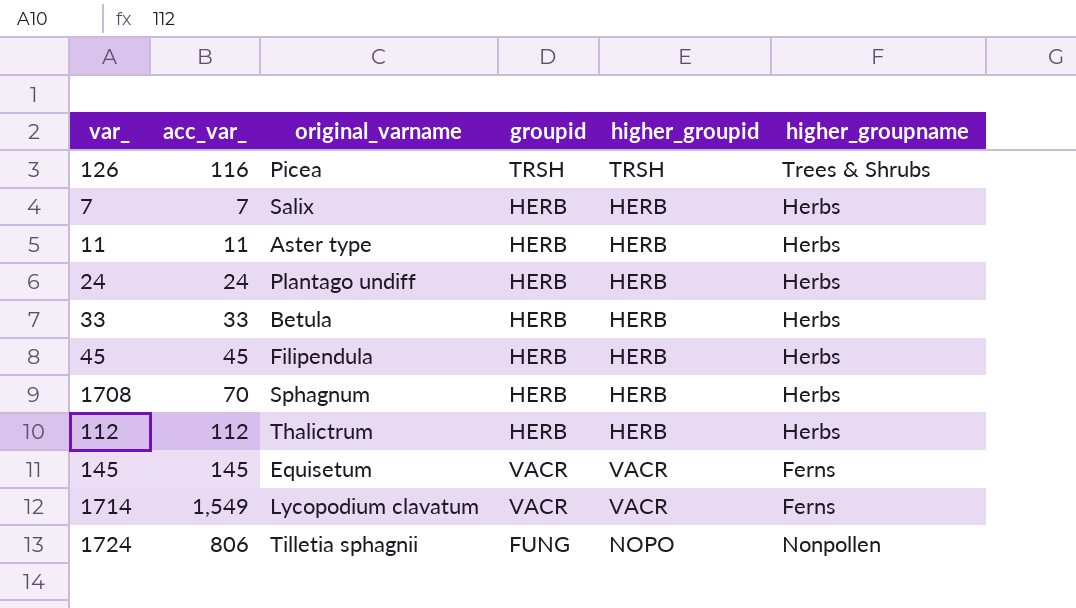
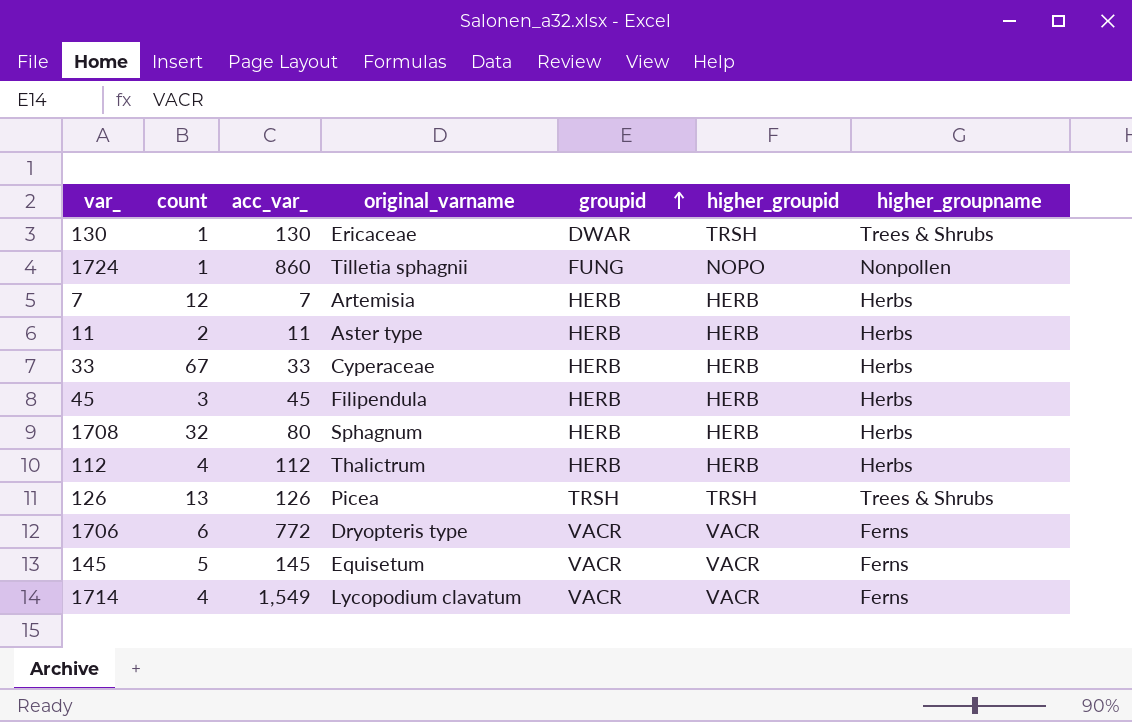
row order: none -> groupid ascending
column count | position: none -> 2
row 24: 24 | Plantago undiff | HERB | HERB | Herbs -> none
row 130: none -> 1 | 130 | Ericaceae | DWAR | TRSH | Trees & Shrubs
1724 | acc_var_: 806 -> 860
7 | original_varname: Salix -> Artemisia
33 | original_varname: Betula -> Cyperaceae
1708 | acc_var_: 70 -> 80
126 | acc_var_: 116 -> 126
row 1706: none -> 6 | 772 | Dryopteris type | VACR | VACR | Ferns

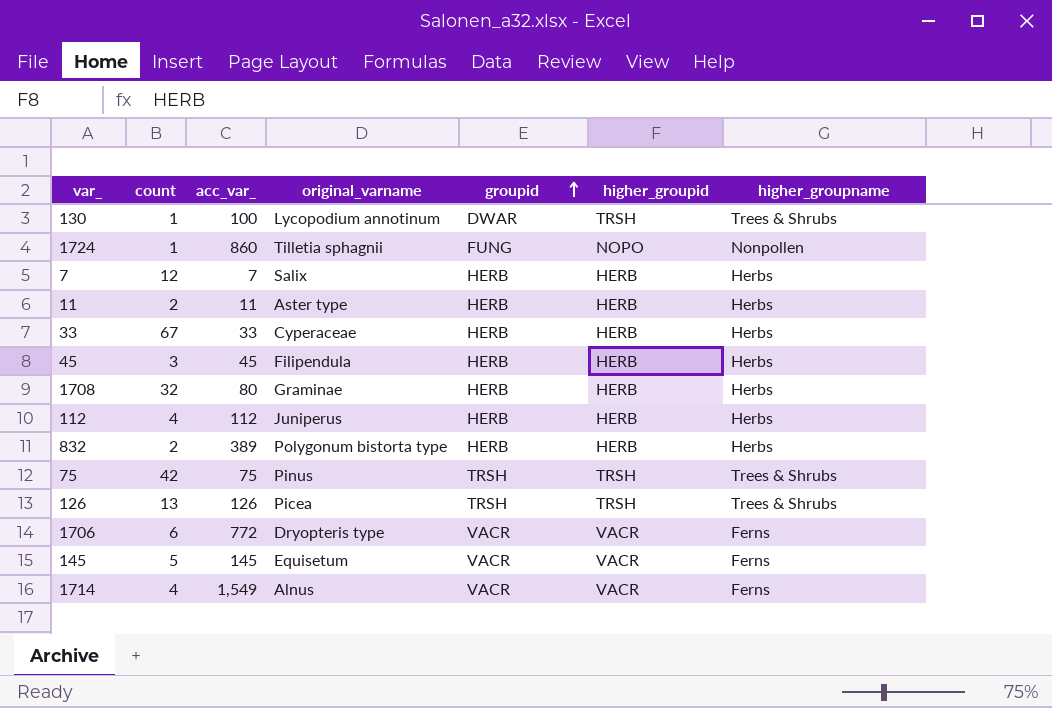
130 | acc_var_: 130 -> 100
130 | original_varname: Ericaceae -> Lycopodium annotinum
7 | original_varname: Artemisia -> Salix
1708 | original_varname: Sphagnum -> Graminae
112 | original_varname: Thalictrum -> Juniperus
row 832: none -> 2 | 389 | Polygonum bistorta type | HERB | HERB | Herbs
row 75: none -> 42 | 75 | Pinus | TRSH | TRSH | Trees & Shrubs
1714 | original_varname: Lycopodium clavatum -> Alnus

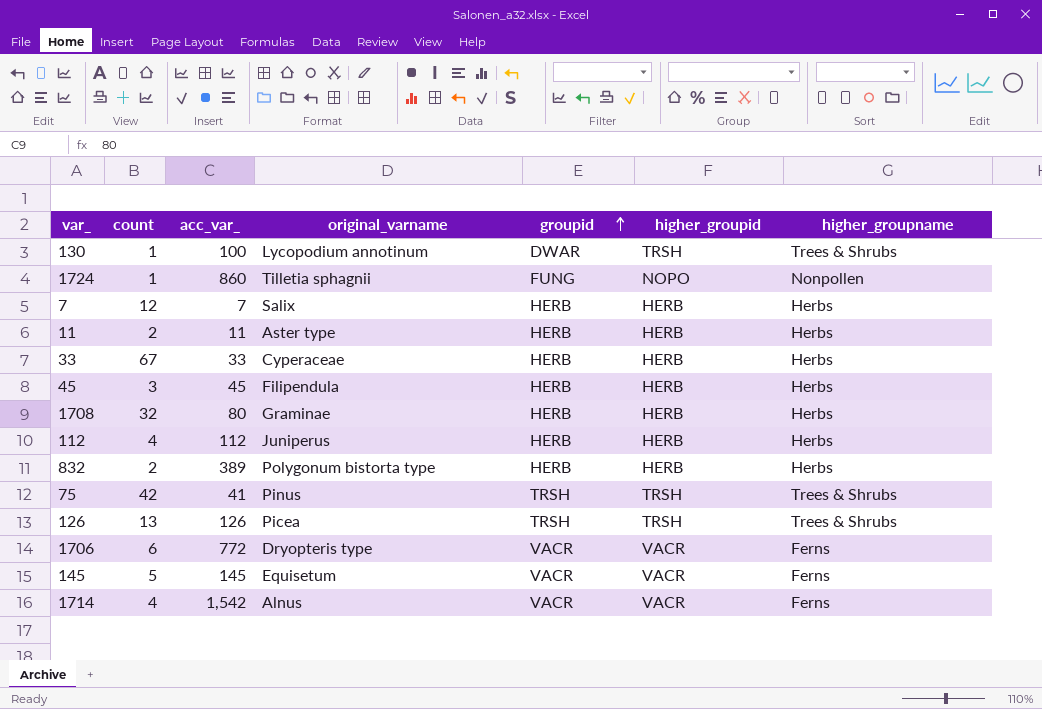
75 | acc_var_: 75 -> 41
1714 | acc_var_: 1,549 -> 1,542

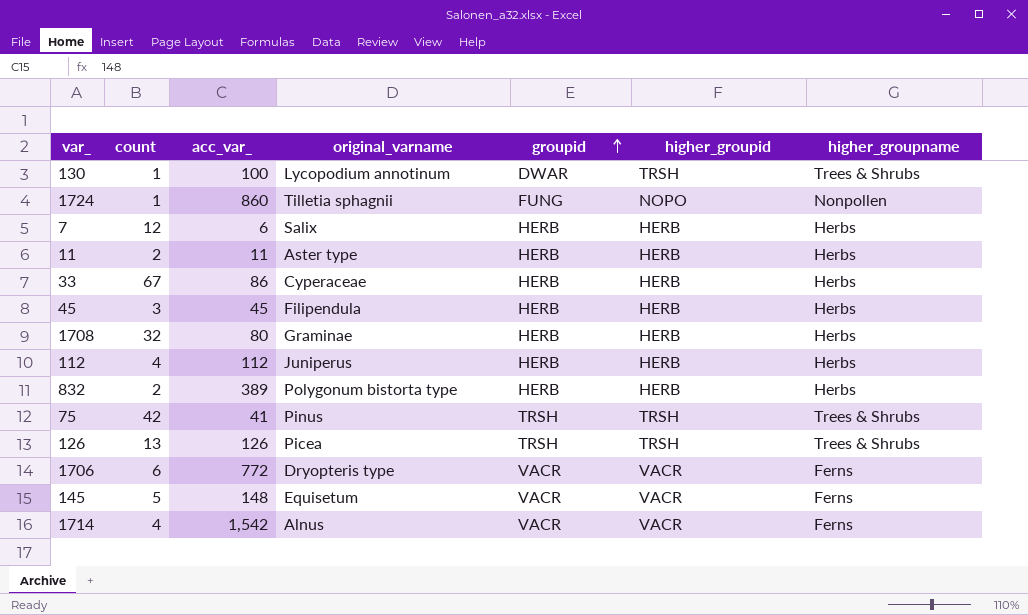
7 | acc_var_: 7 -> 6
33 | acc_var_: 33 -> 86
145 | acc_var_: 145 -> 148

